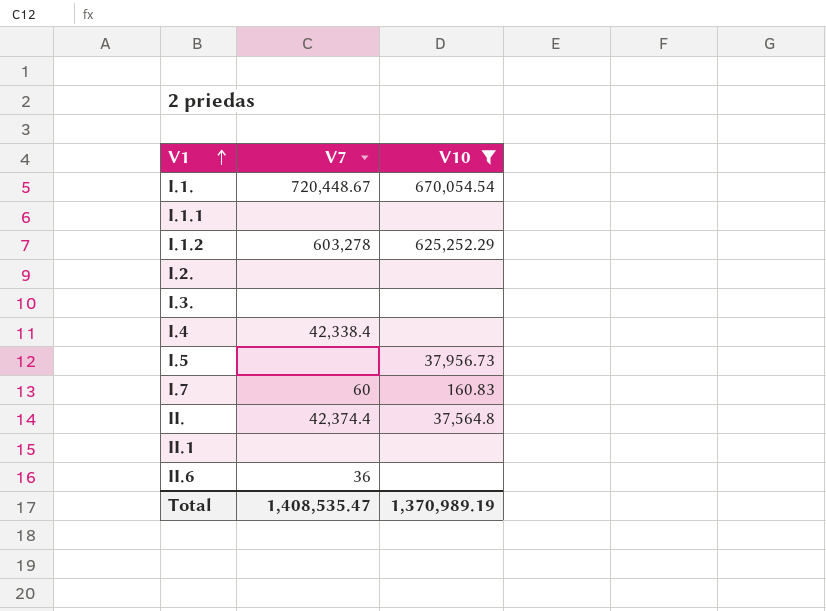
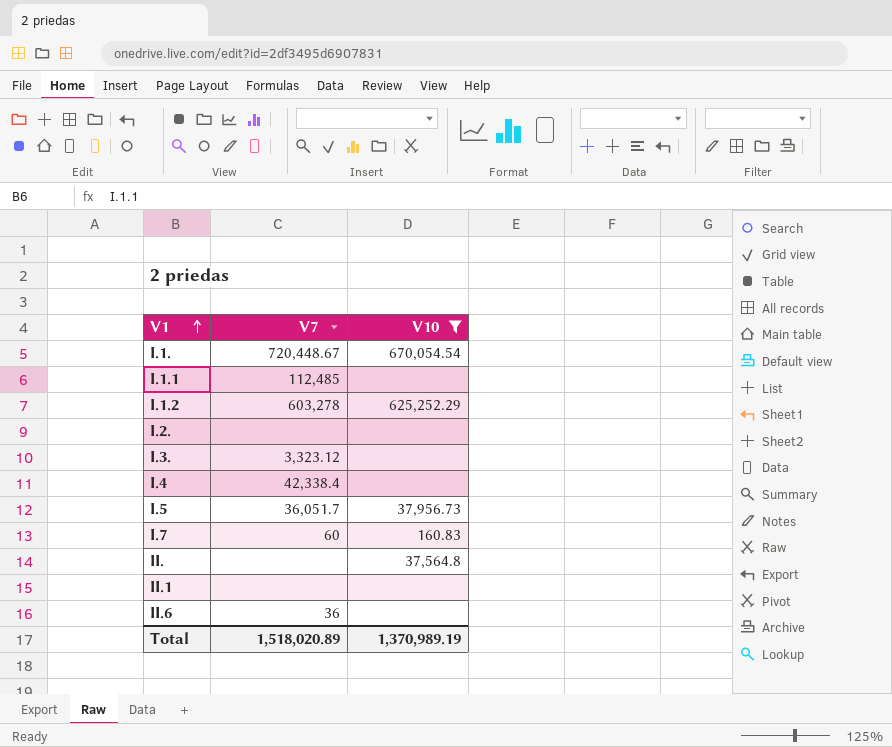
I.1.1 | V7: none -> 112,485
I.3. | V7: none -> 3,323.12
I.5 | V7: none -> 36,051.7
II. | V7: 42,374.4 -> none
Total | V7: 1,408,535.47 -> 1,518,020.89

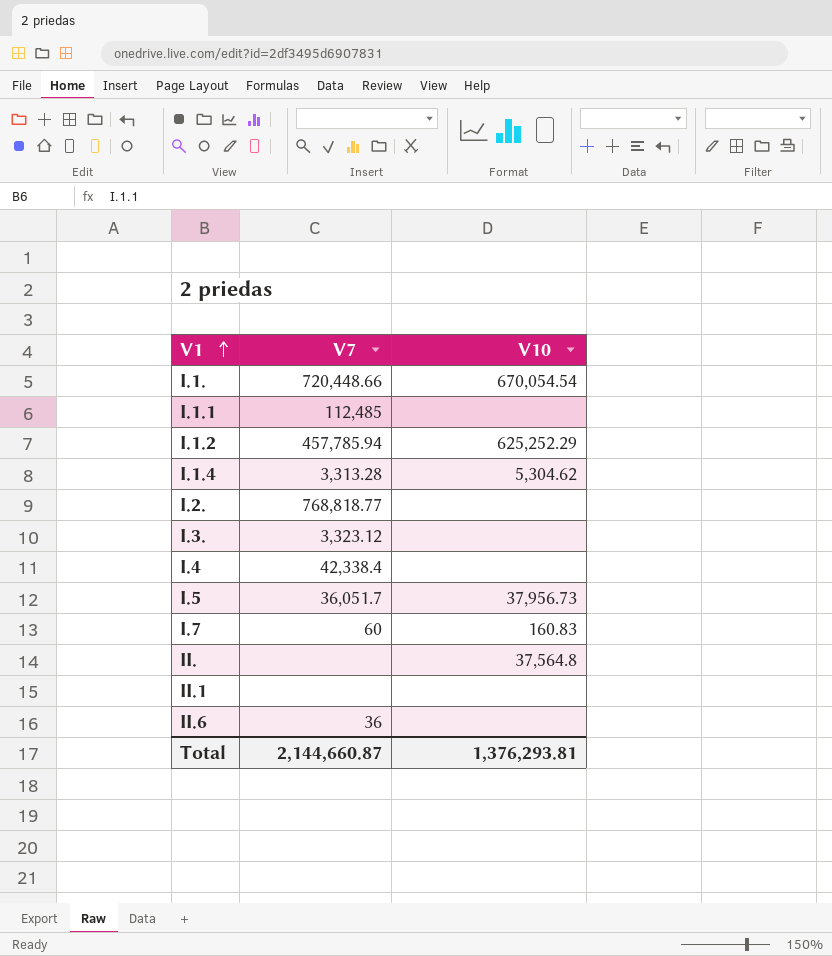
filter: V10 != 5,304.62 -> none
I.1. | V7: 720,448.67 -> 720,448.66
I.1.2 | V7: 603,278 -> 457,785.94
I.2. | V7: none -> 768,818.77
Total | V7: 1,518,020.89 -> 2,144,660.87
Total | V10: 1,370,989.19 -> 1,376,293.81

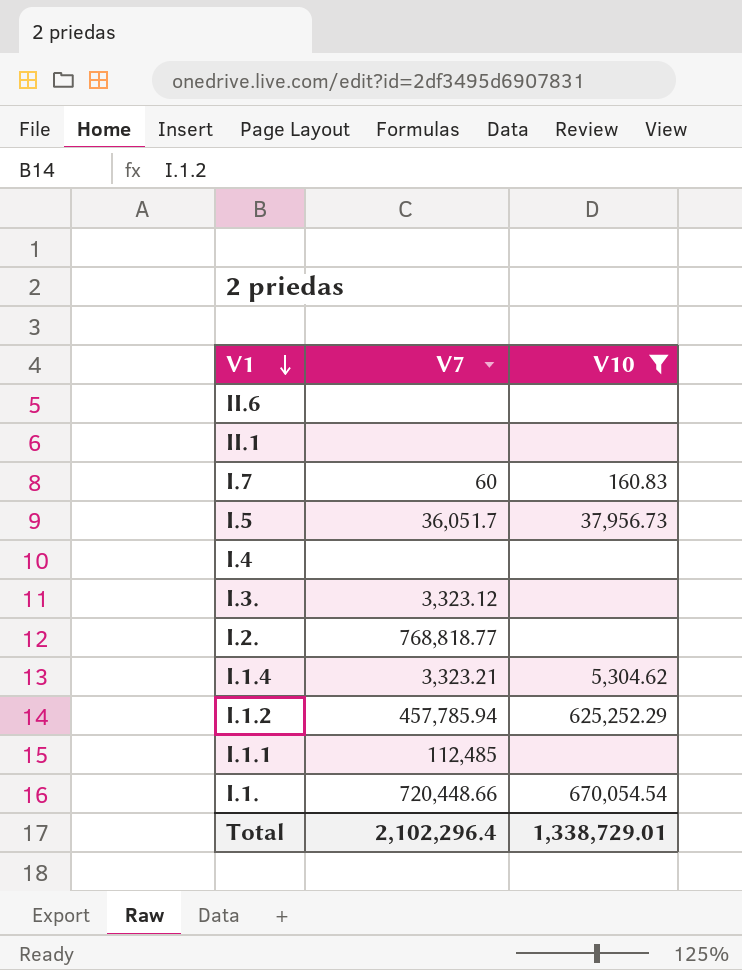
filter: none -> V10 != 37,564.8
row order: V1 ascending -> V1 descending
II.6 | V7: 36 -> none
I.4 | V7: 42,338.4 -> none
I.1.4 | V7: 3,313.28 -> 3,323.21
Total | V7: 2,144,660.87 -> 2,102,296.4
Total | V10: 1,376,293.81 -> 1,338,729.01

